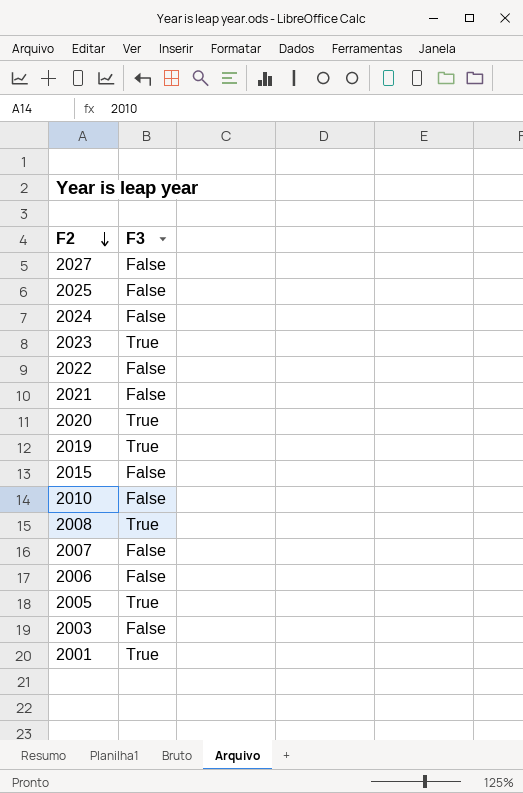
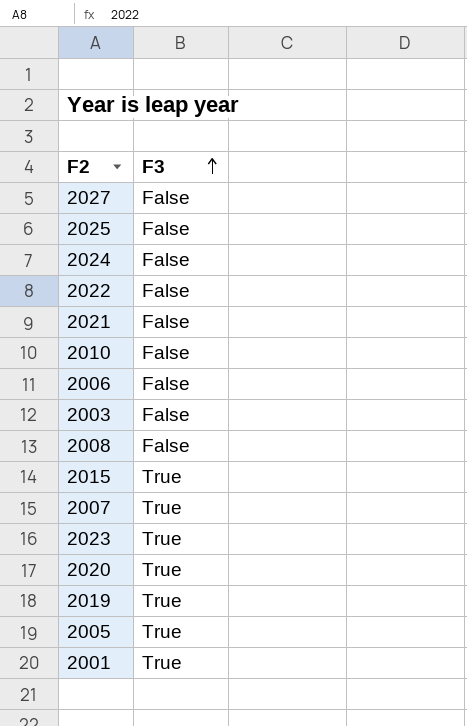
row order: F2 descending -> F3 ascending
2008 | F3: True -> False
2015 | F3: False -> True
2007 | F3: False -> True

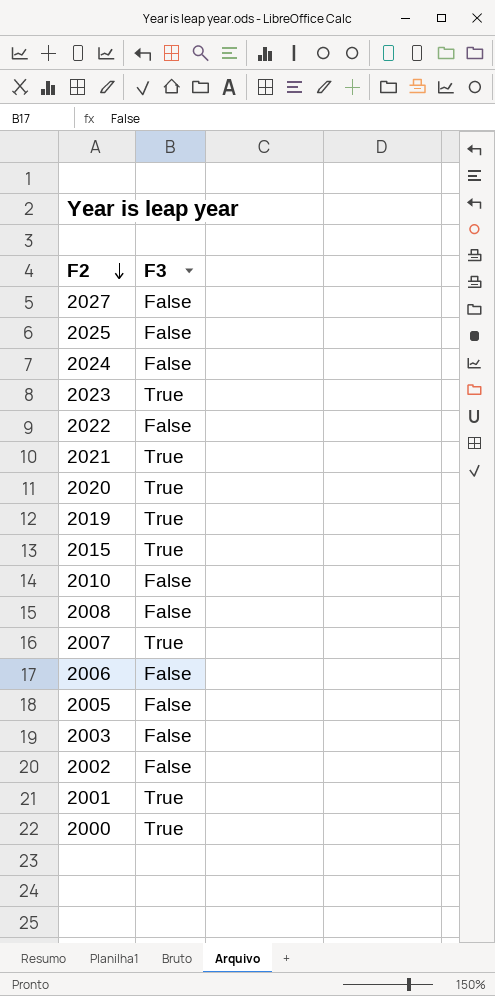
row order: F3 ascending -> F2 descending
2021 | F3: False -> True
2005 | F3: True -> False
row 2002: none -> False
row 2000: none -> True

